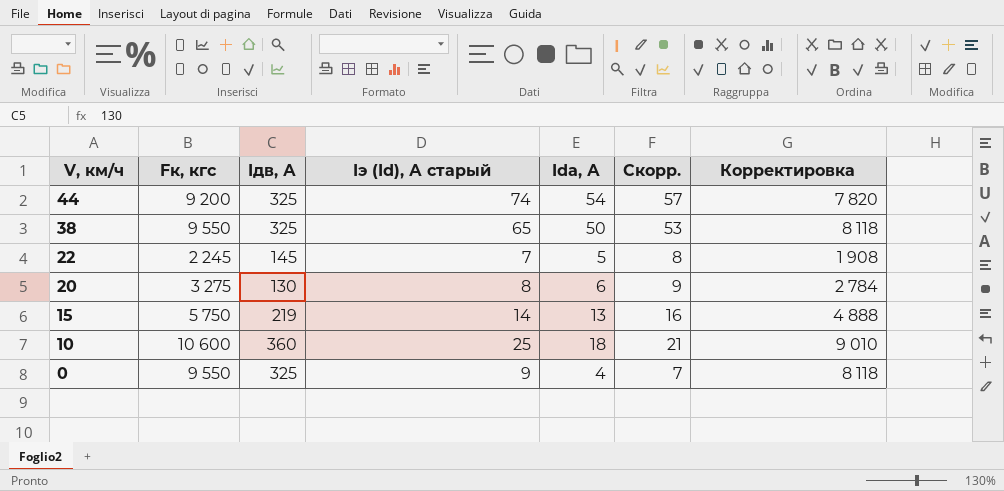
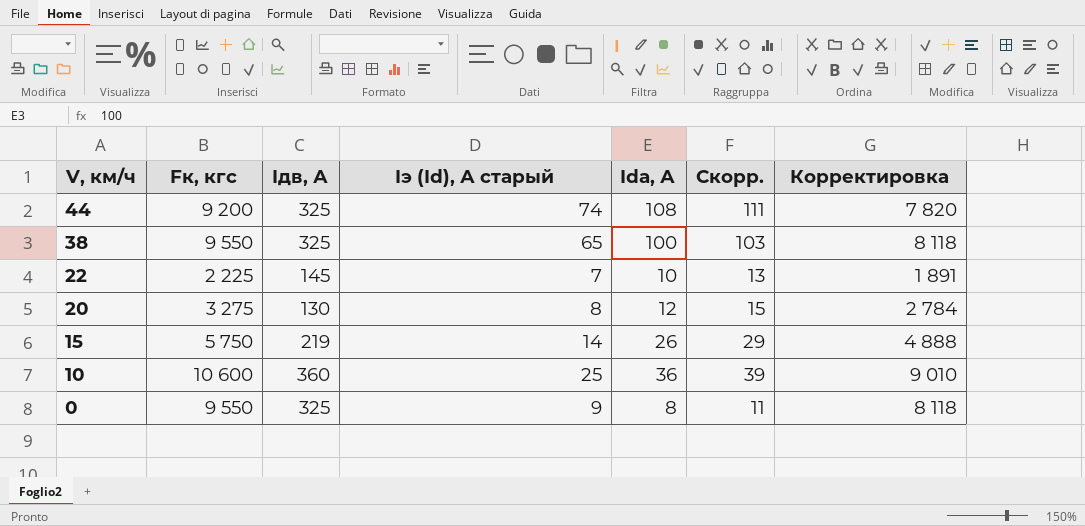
44 | Ida, А: 54 -> 108
44 | Скорр.: 57 -> 111
38 | Ida, А: 50 -> 100
38 | Скорр.: 53 -> 103
22 | Fк, кгс: 2 245 -> 2 225
22 | Ida, А: 5 -> 10
22 | Скорр.: 8 -> 13
22 | Корректировка: 1 908 -> 1 891
20 | Ida, А: 6 -> 12
20 | Скорр.: 9 -> 15
15 | Ida, А: 13 -> 26
15 | Скорр.: 16 -> 29
10 | Ida, А: 18 -> 36
10 | Скорр.: 21 -> 39
0 | Ida, А: 4 -> 8
0 | Скорр.: 7 -> 11

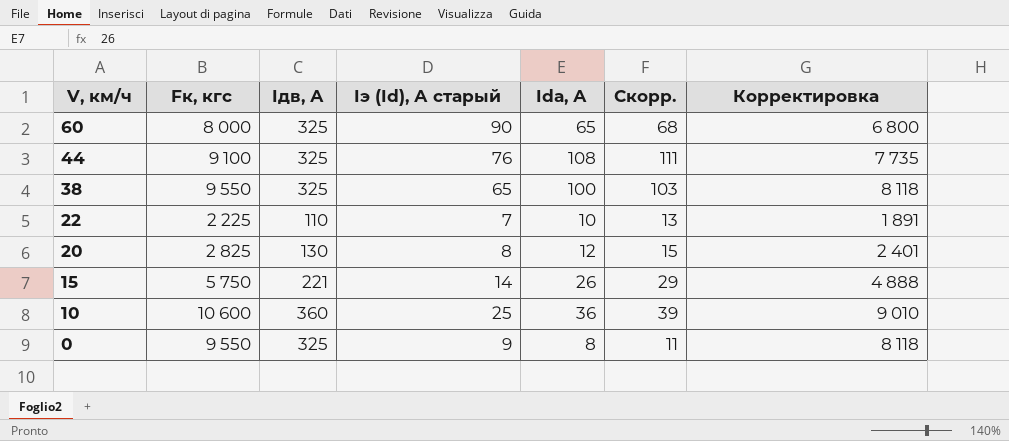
row 60: none -> 8 000 | 325 | 90 | 65 | 68 | 6 800
44 | Fк, кгс: 9 200 -> 9 100
44 | Iэ (Id), А старый: 74 -> 76
44 | Корректировка: 7 820 -> 7 735
22 | Iдв, А: 145 -> 110
20 | Fк, кгс: 3 275 -> 2 825
20 | Корректировка: 2 784 -> 2 401
15 | Iдв, А: 219 -> 221

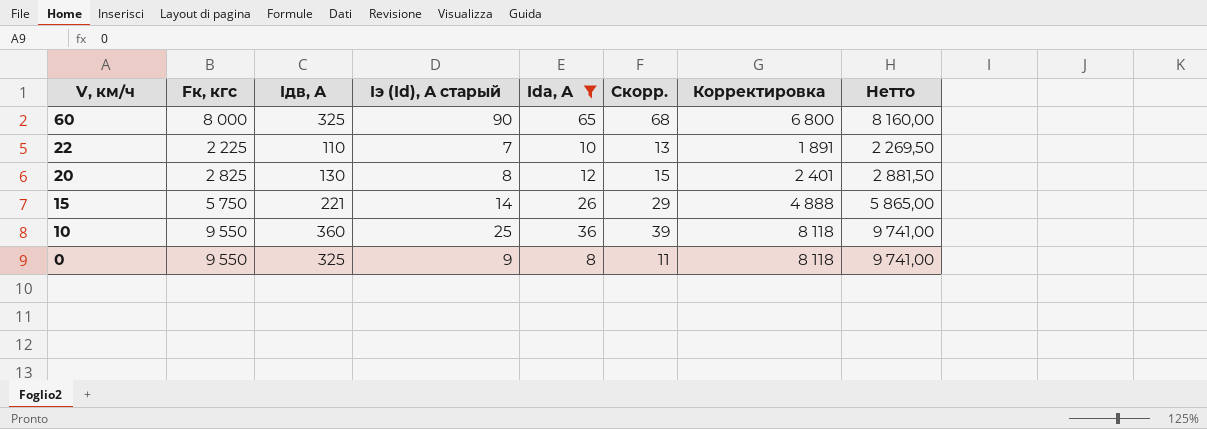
filter: none -> Ida, А <= 65
column Нетто | formula: none -> [Fк, кгс] * 1,02
10 | Fк, кгс: 10 600 -> 9 550
10 | Корректировка: 9 010 -> 8 118

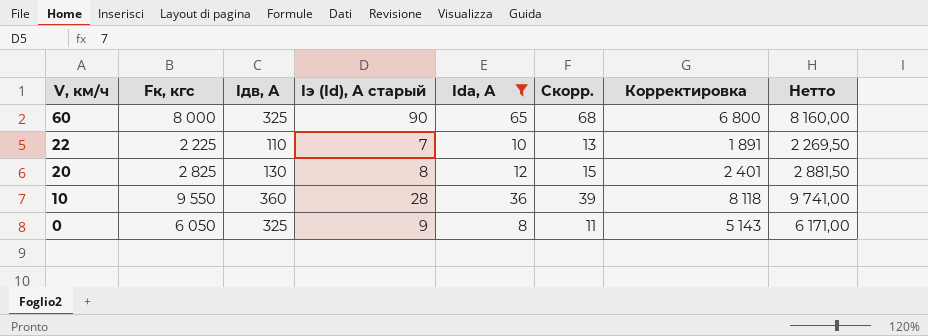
row 15: 5 750 | 221 | 14 | 26 | 29 | 4 888 | 5 865,00 -> none
10 | Iэ (Id), А старый: 25 -> 28
0 | Fк, кгс: 9 550 -> 6 050
0 | Корректировка: 8 118 -> 5 143
0 | Нетто: 9 741,00 -> 6 171,00

